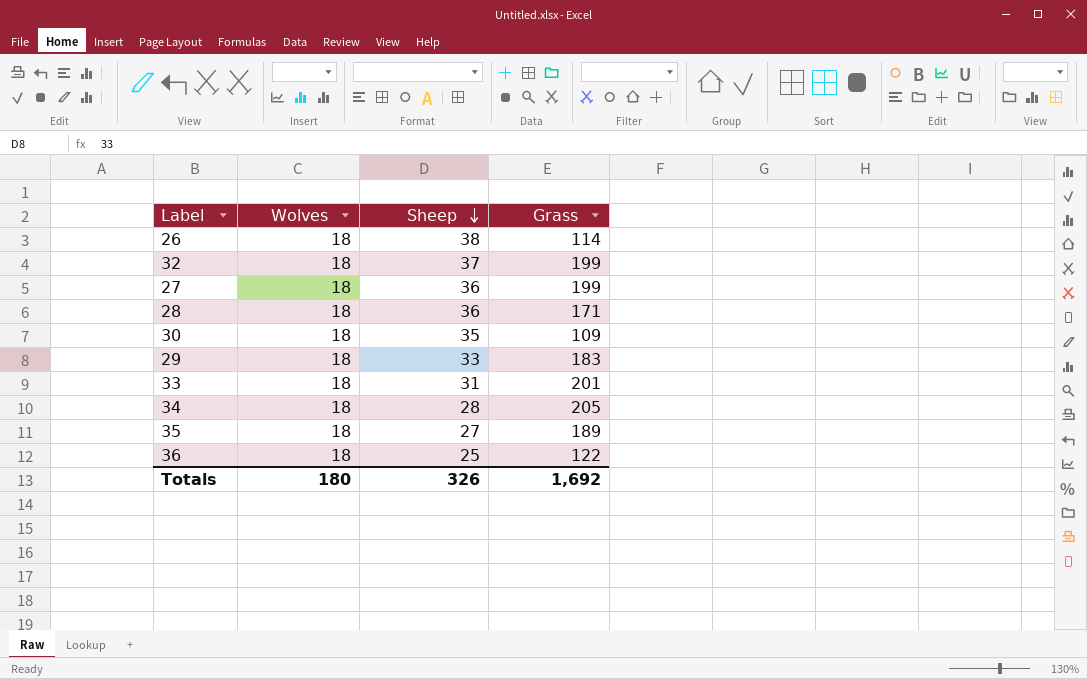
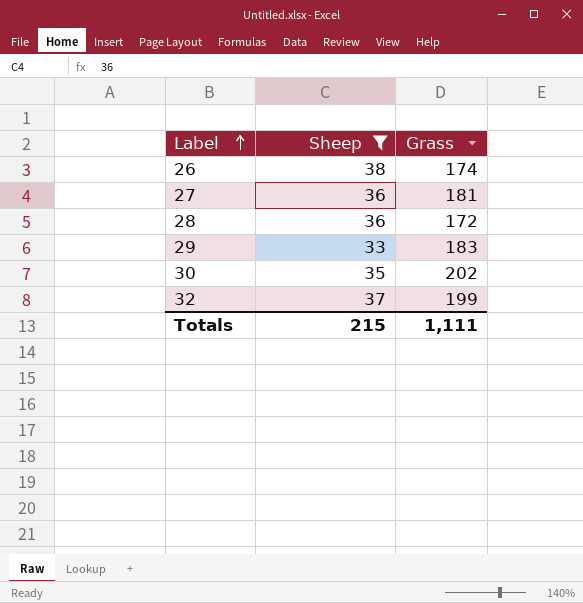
filter: none -> Sheep >= 33
row order: Sheep descending -> Label ascending
column Wolves | position: 2 -> none
26 | Grass: 114 -> 174
27 | Grass: 199 -> 181
28 | Grass: 171 -> 172
30 | Grass: 109 -> 202
Totals | Sheep: 326 -> 215
Totals | Grass: 1,692 -> 1,111

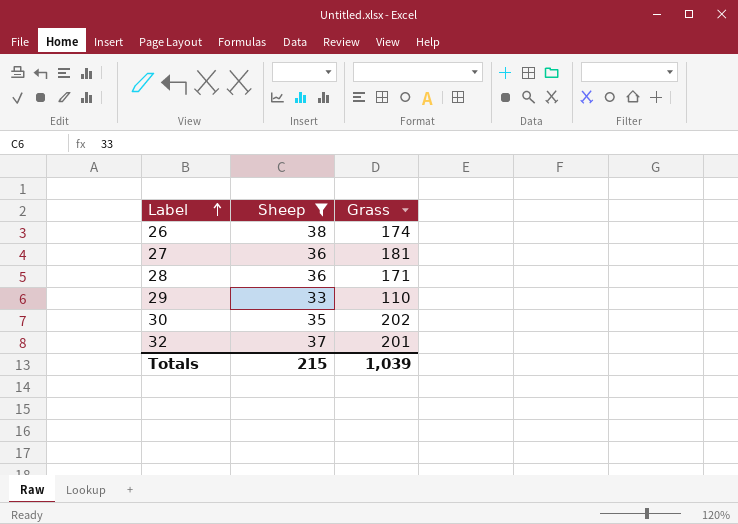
28 | Grass: 172 -> 171
29 | Grass: 183 -> 110
32 | Grass: 199 -> 201
Totals | Grass: 1,111 -> 1,039

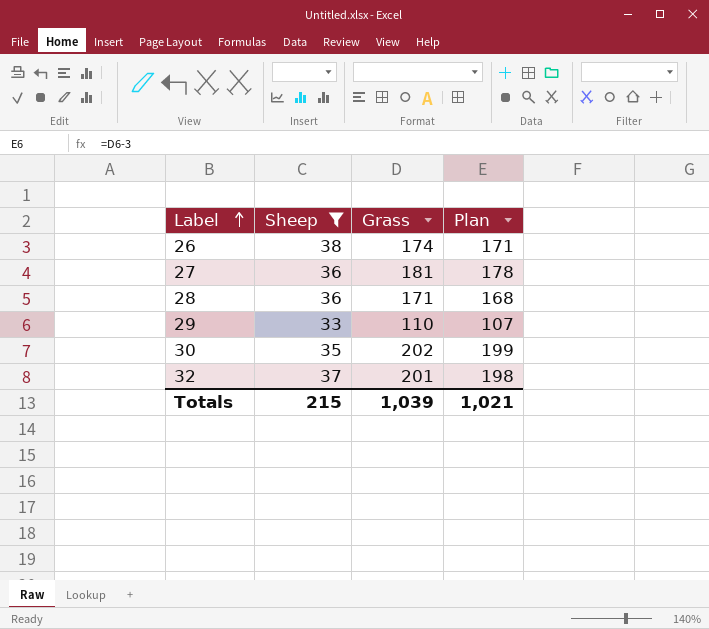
column Plan | formula: none -> [Grass] - 3

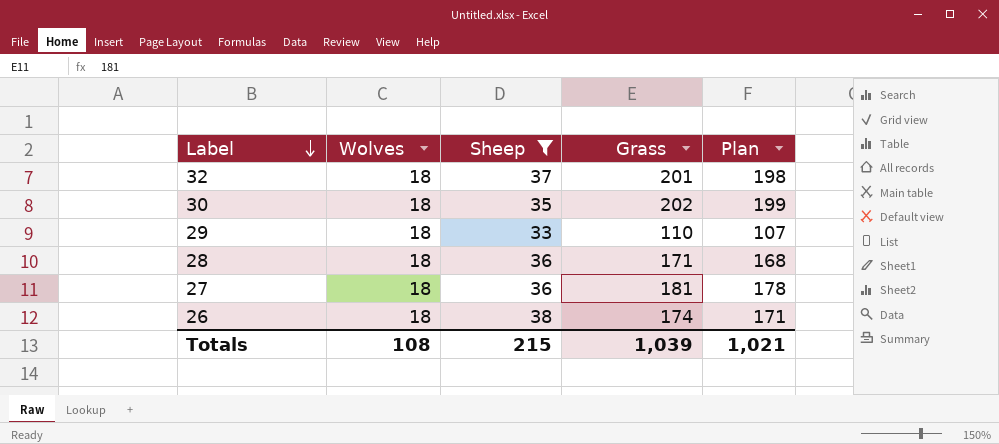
row order: Label ascending -> Label descending
column Wolves | position: none -> 2

